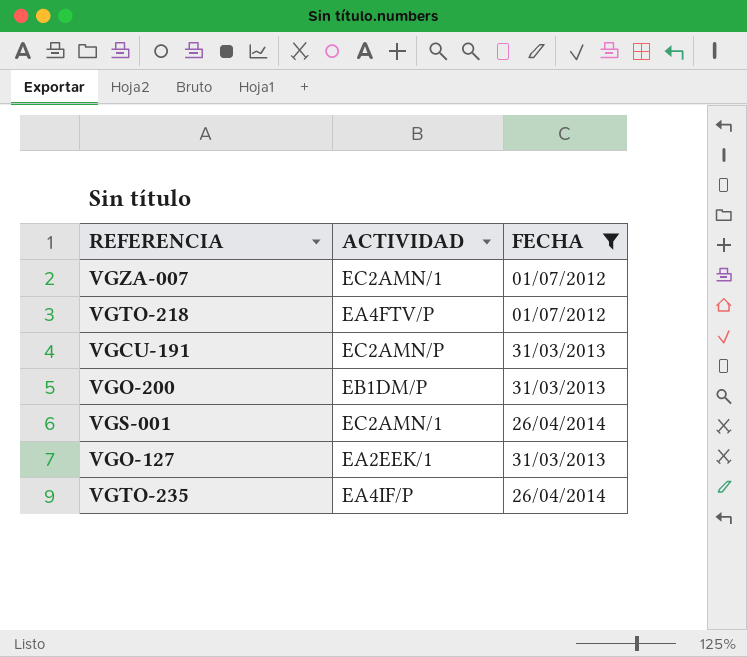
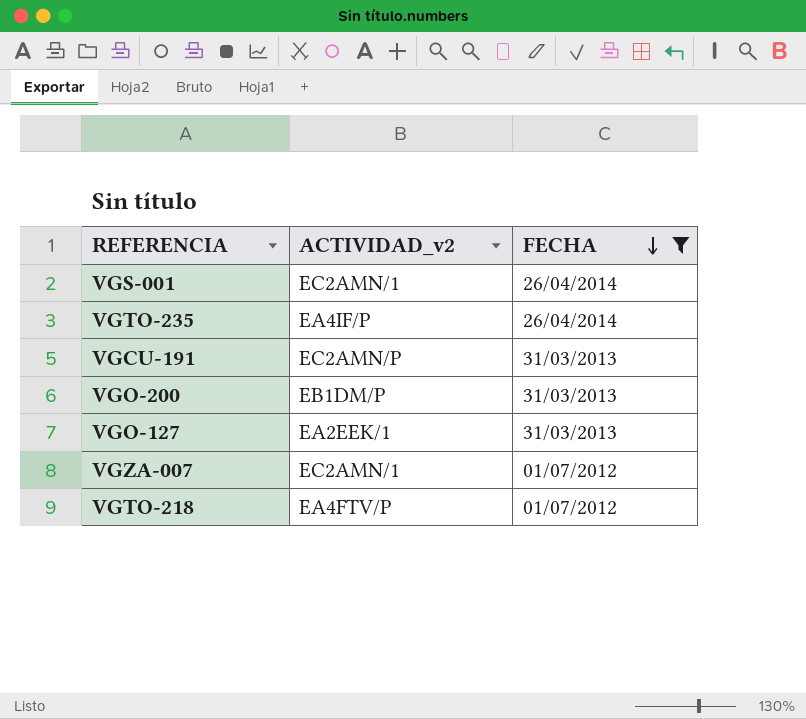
row order: none -> FECHA descending
column name: ACTIVIDAD -> ACTIVIDAD_v2

